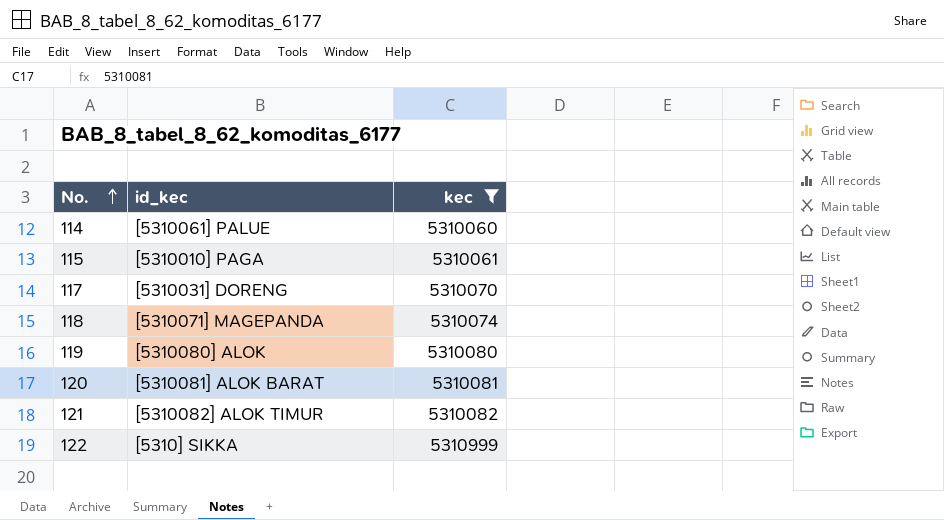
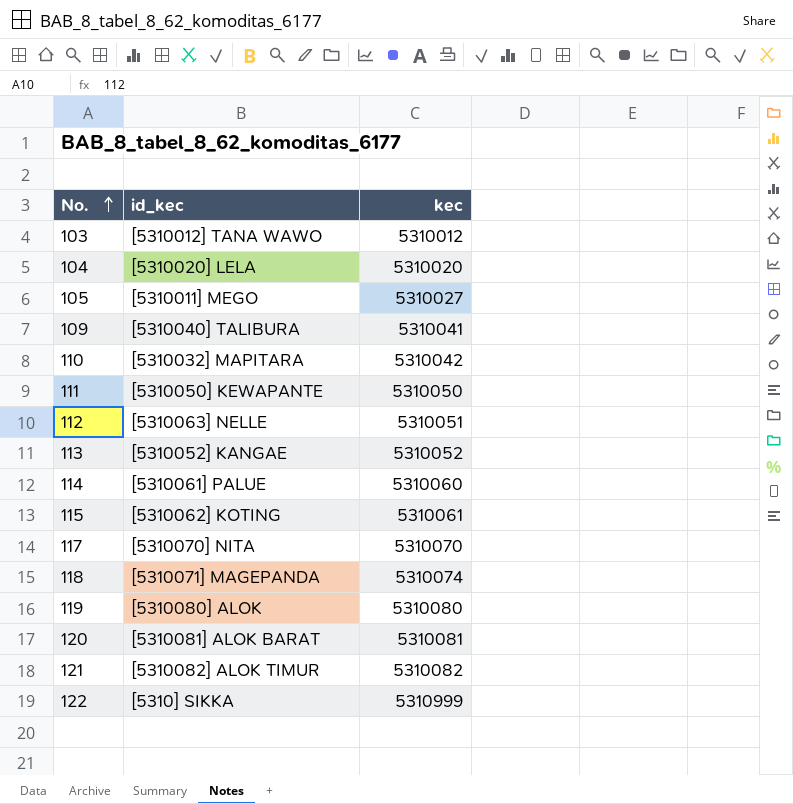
filter: kec >= 5310060 -> none
115 | id_kec: [5310010] PAGA -> [5310062] KOTING
117 | id_kec: [5310031] DORENG -> [5310070] NITA

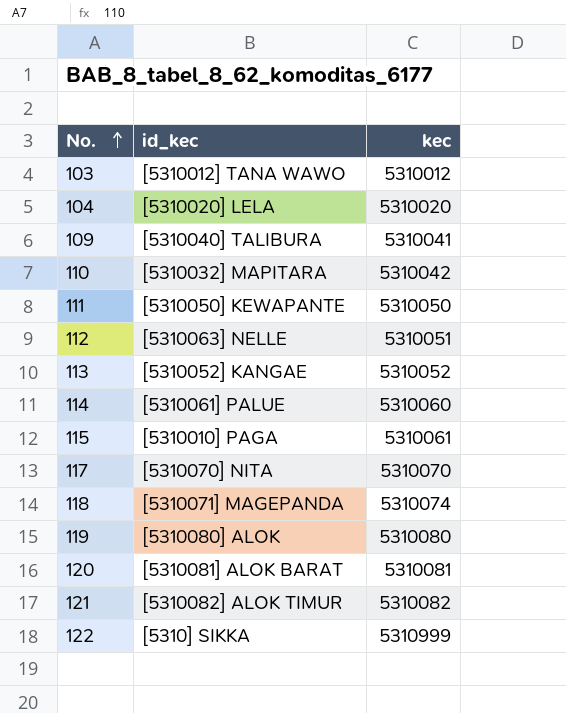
row 105: [5310011] MEGO | 5310027 -> none
115 | id_kec: [5310062] KOTING -> [5310010] PAGA

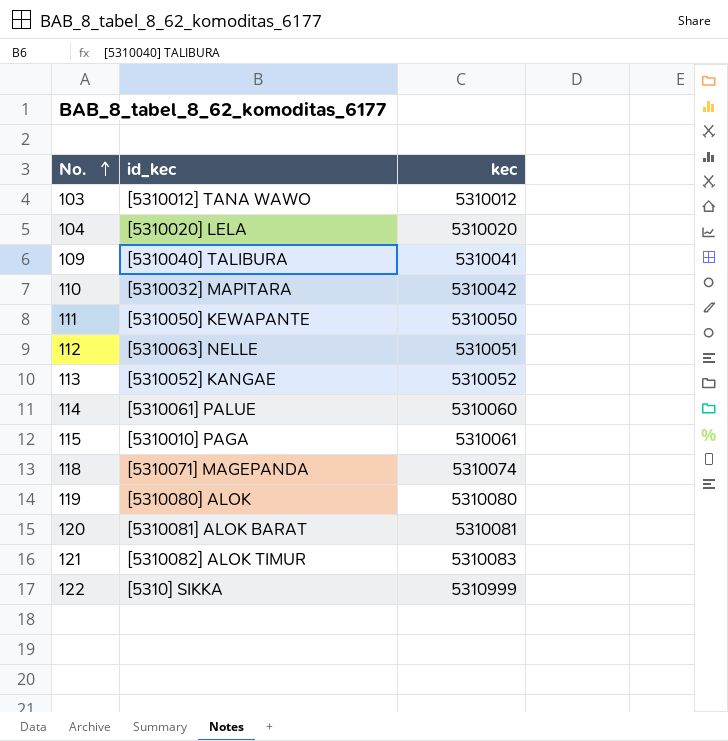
row 117: [5310070] NITA | 5310070 -> none
121 | kec: 5310082 -> 5310083

